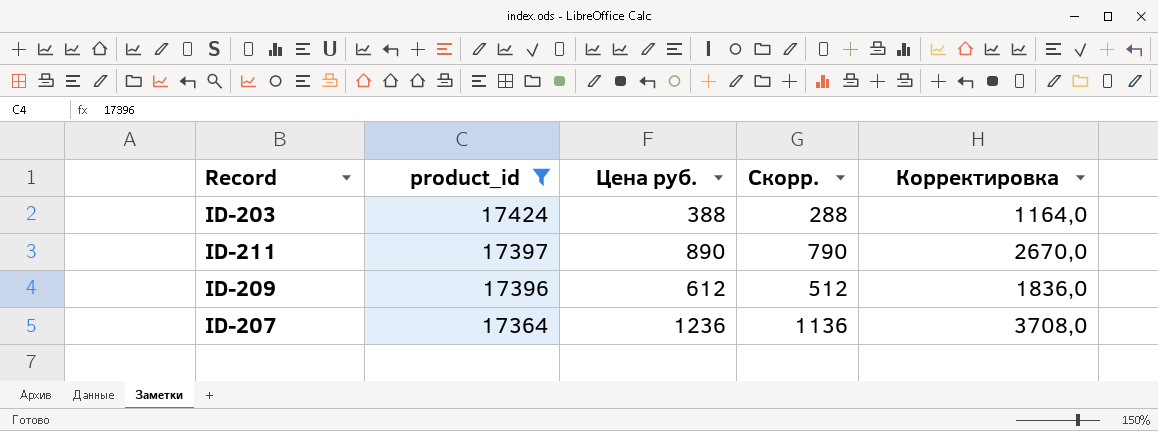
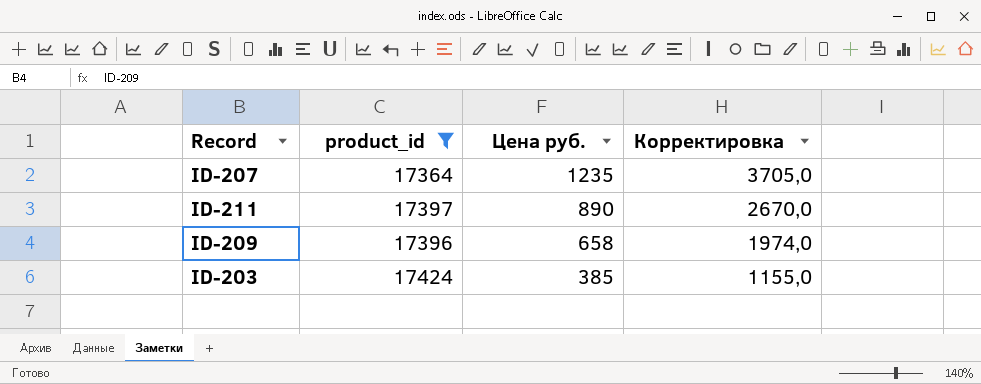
row order: product_id descending -> Цена руб. descending
column Скорр. | formula: [Цена руб.] - 100 -> none
ID-207 | Цена руб.: 1236 -> 1235
ID-207 | Корректировка: 3708,0 -> 3705,0
ID-209 | Цена руб.: 612 -> 658
ID-209 | Корректировка: 1836,0 -> 1974,0
ID-203 | Цена руб.: 388 -> 385
ID-203 | Корректировка: 1164,0 -> 1155,0

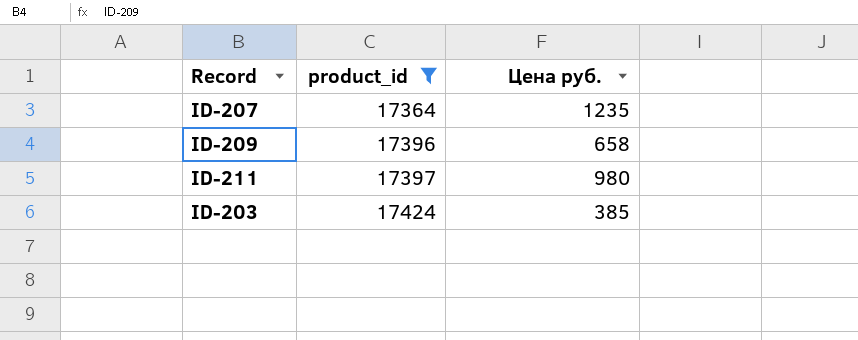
row order: Цена руб. descending -> product_id ascending
column Корректировка | formula: [Цена руб.] * 3 -> none
ID-211 | Цена руб.: 890 -> 980

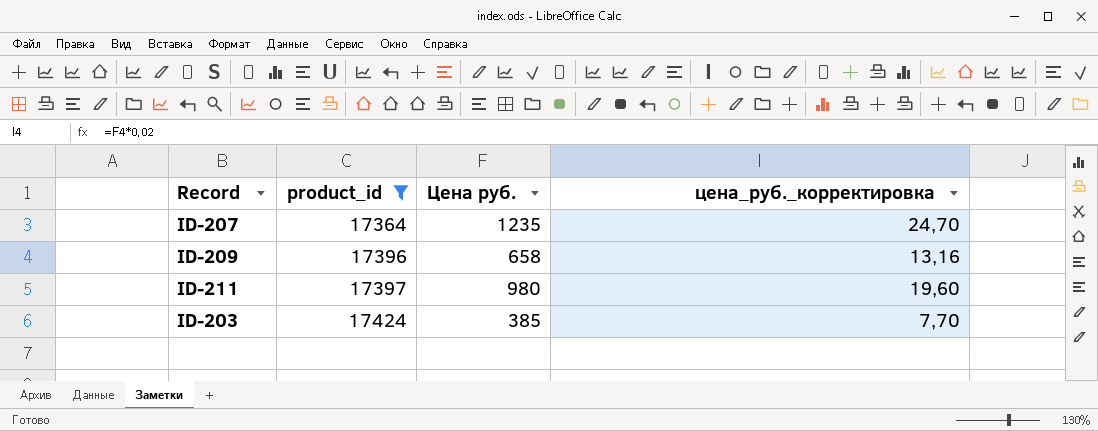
column цена_руб._корректировка | formula: none -> [Цена руб.] * 0,02

